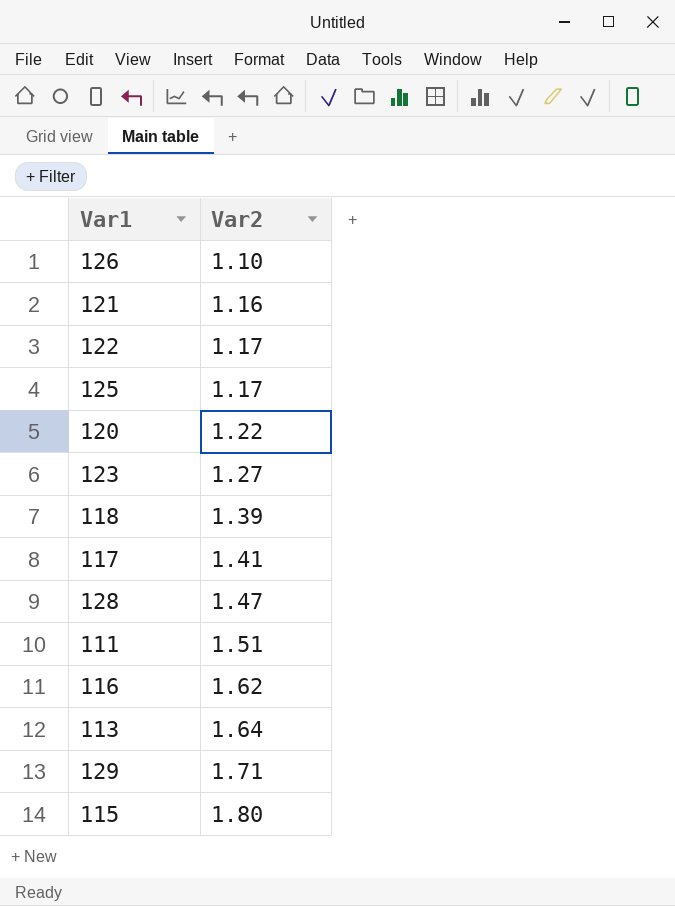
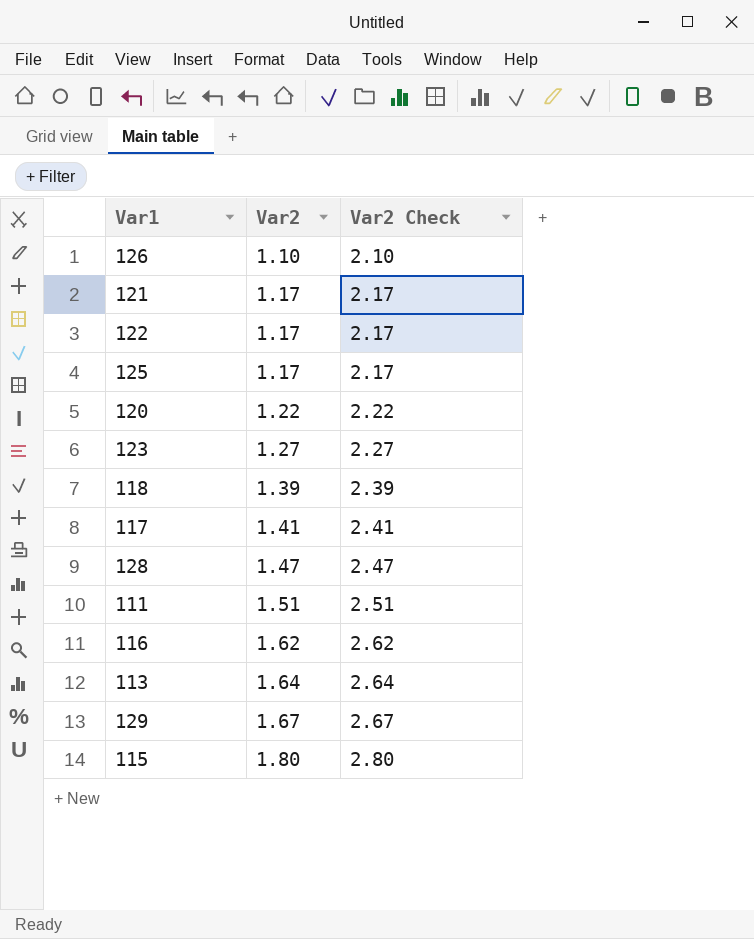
column Var2 Check | formula: none -> [Var2] + 1
121 | Var2: 1.16 -> 1.17
129 | Var2: 1.71 -> 1.67

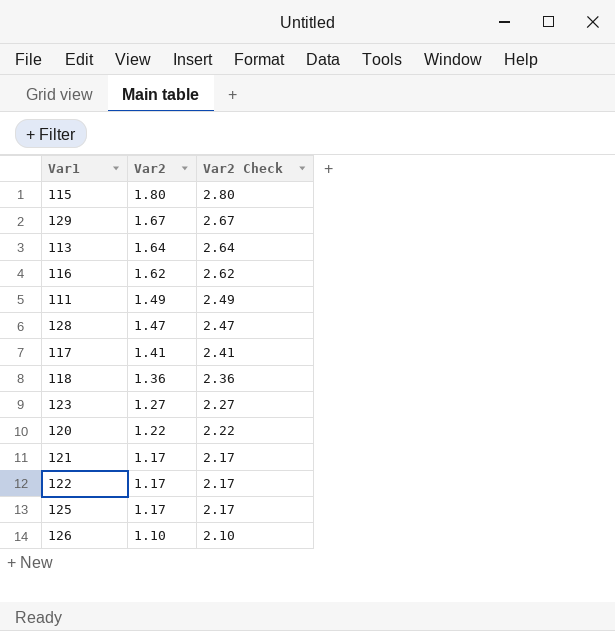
row order: Var2 ascending -> Var2 descending
111 | Var2: 1.51 -> 1.49
111 | Var2 Check: 2.51 -> 2.49
118 | Var2: 1.39 -> 1.36
118 | Var2 Check: 2.39 -> 2.36

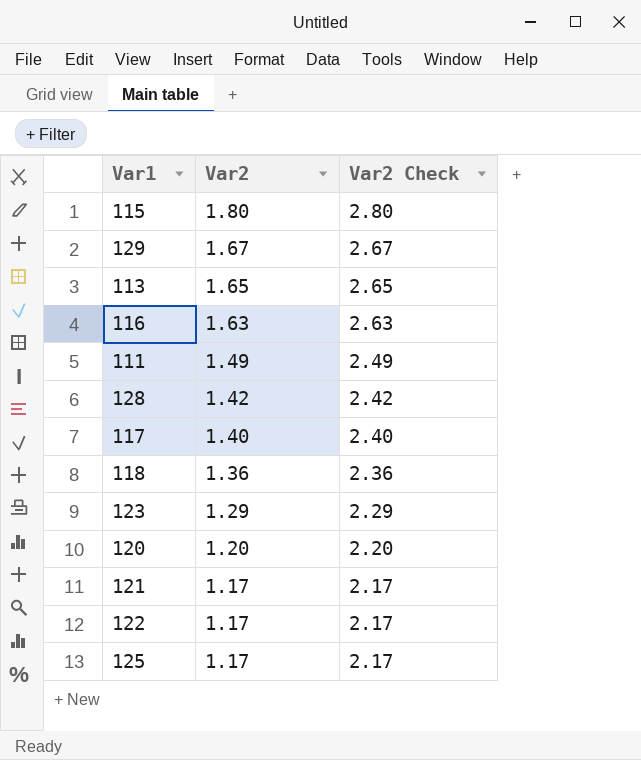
row 126: 1.10 | 2.10 -> none
113 | Var2: 1.64 -> 1.65
113 | Var2 Check: 2.64 -> 2.65
116 | Var2: 1.62 -> 1.63
116 | Var2 Check: 2.62 -> 2.63
128 | Var2: 1.47 -> 1.42
128 | Var2 Check: 2.47 -> 2.42
117 | Var2: 1.41 -> 1.40
117 | Var2 Check: 2.41 -> 2.40
123 | Var2: 1.27 -> 1.29
123 | Var2 Check: 2.27 -> 2.29
120 | Var2: 1.22 -> 1.20
120 | Var2 Check: 2.22 -> 2.20

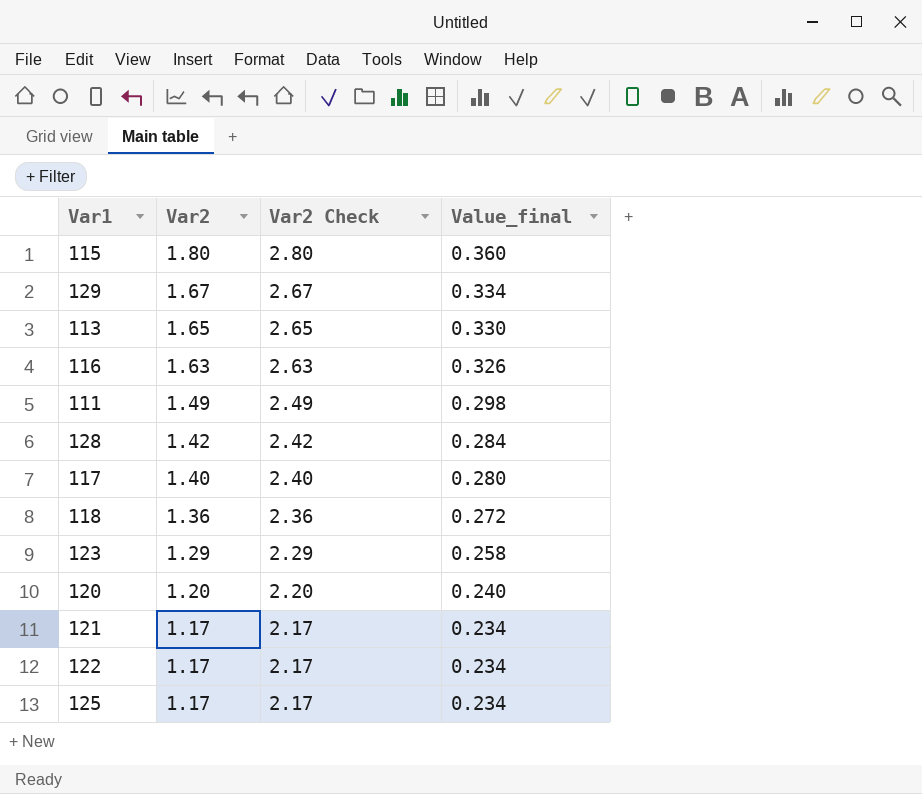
column Value_final | formula: none -> [Var2] * 0.2

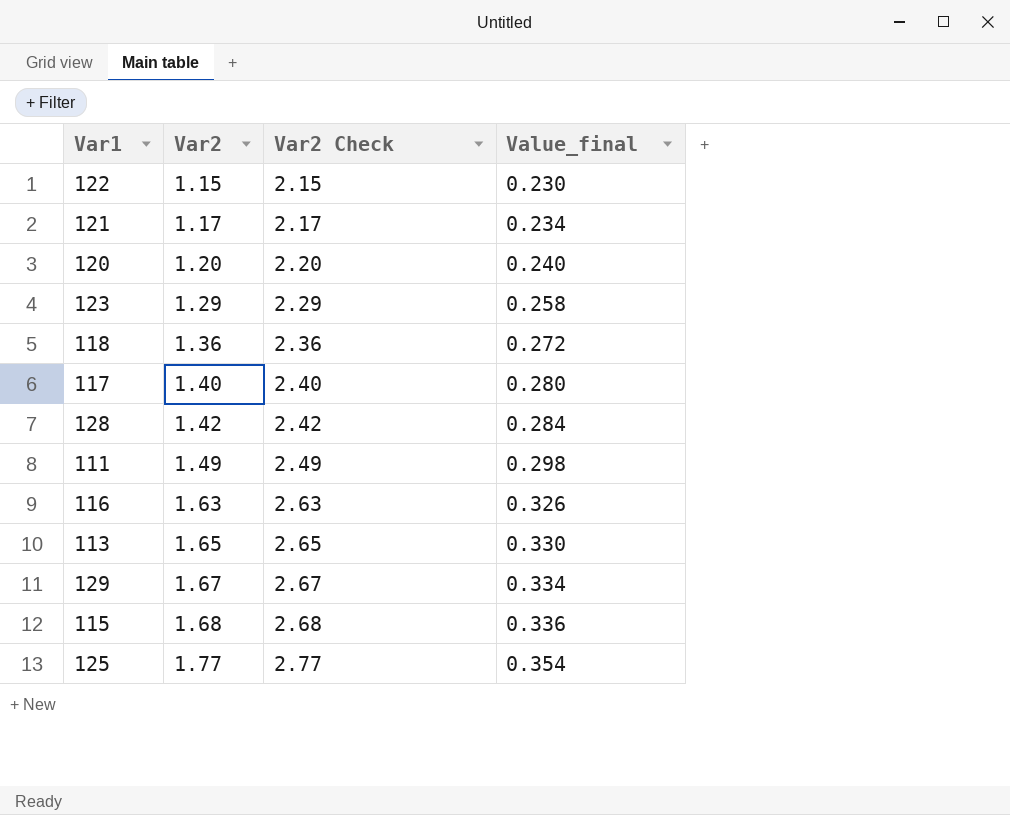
row order: Var2 descending -> Var2 ascending
122 | Var2: 1.17 -> 1.15
122 | Var2 Check: 2.17 -> 2.15
122 | Value_final: 0.234 -> 0.230
115 | Var2: 1.80 -> 1.68
115 | Var2 Check: 2.80 -> 2.68
115 | Value_final: 0.360 -> 0.336
125 | Var2: 1.17 -> 1.77
125 | Var2 Check: 2.17 -> 2.77
125 | Value_final: 0.234 -> 0.354

